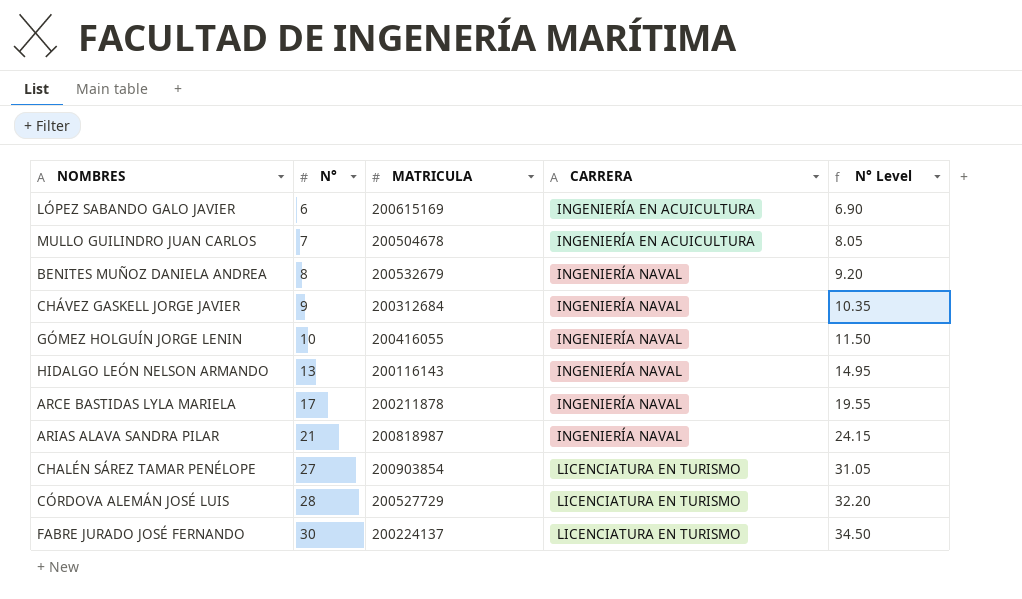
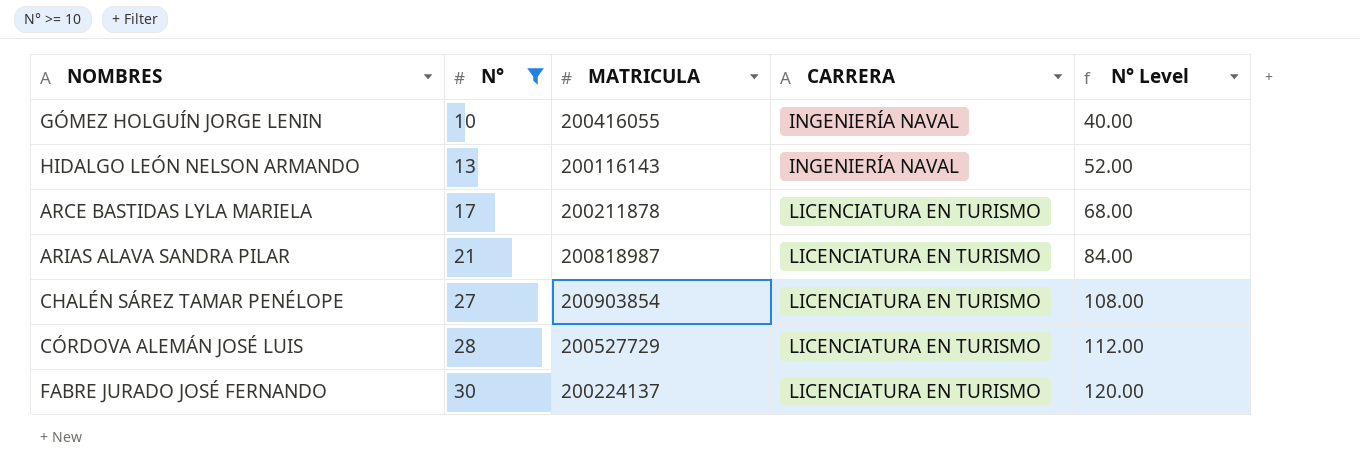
filter: none -> N° >= 10
column N° Level | formula: [N°] * 1.15 -> [N°] * 4
ARCE BASTIDAS LYLA MARIELA | CARRERA: INGENIERÍA NAVAL -> LICENCIATURA EN TURISMO
ARIAS ALAVA SANDRA PILAR | CARRERA: INGENIERÍA NAVAL -> LICENCIATURA EN TURISMO

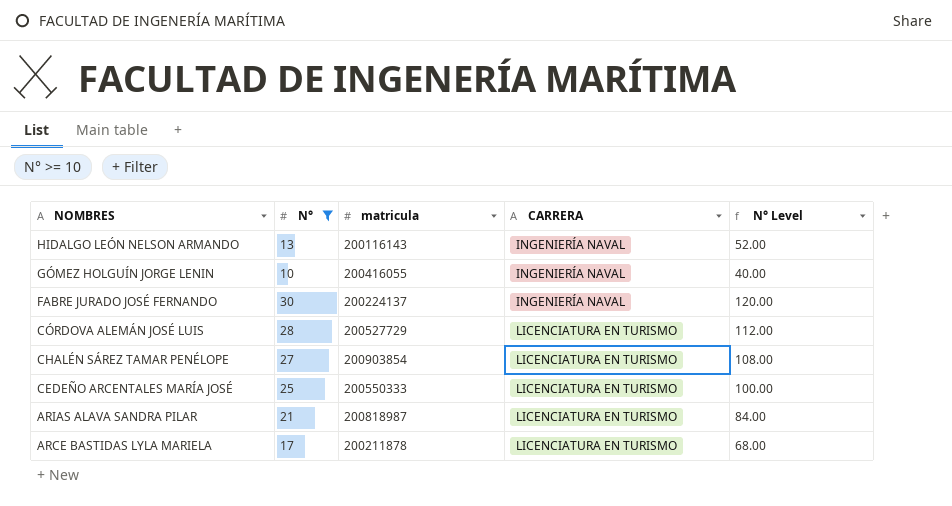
row order: N° ascending -> NOMBRES descending
column name: MATRICULA -> matricula
FABRE JURADO JOSÉ FERNANDO | CARRERA: LICENCIATURA EN TURISMO -> INGENIERÍA NAVAL
row CEDEÑO ARCENTALES MARÍA JOSÉ: none -> 25 | 200550333 | LICENCIATURA EN TURISMO | 100.00

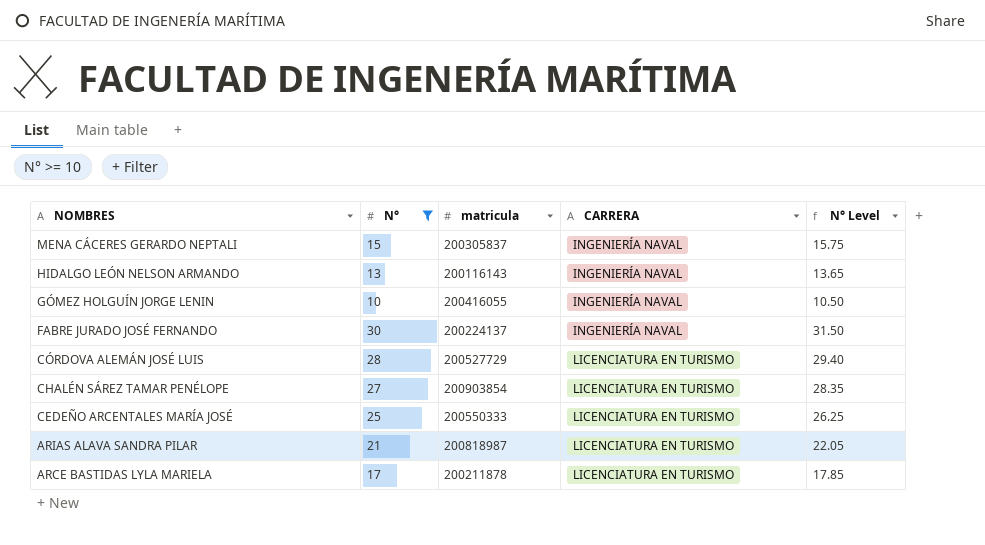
column N° Level | formula: [N°] * 4 -> [N°] * 1.05
row MENA CÁCERES GERARDO NEPTALI: none -> 15 | 200305837 | INGENIERÍA NAVAL | 15.75

